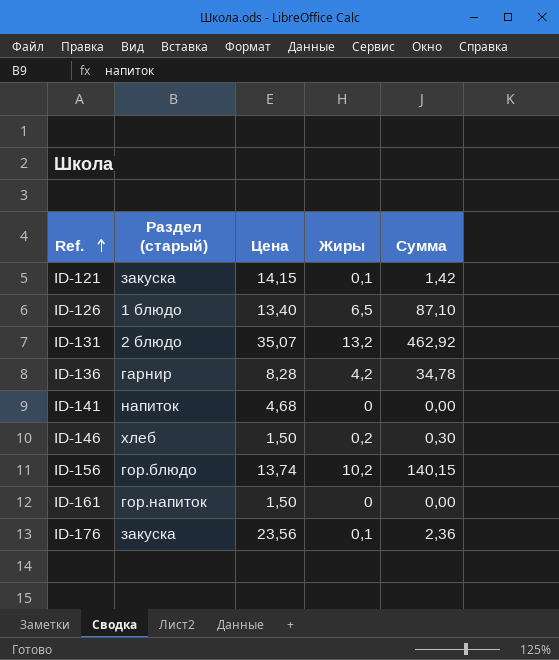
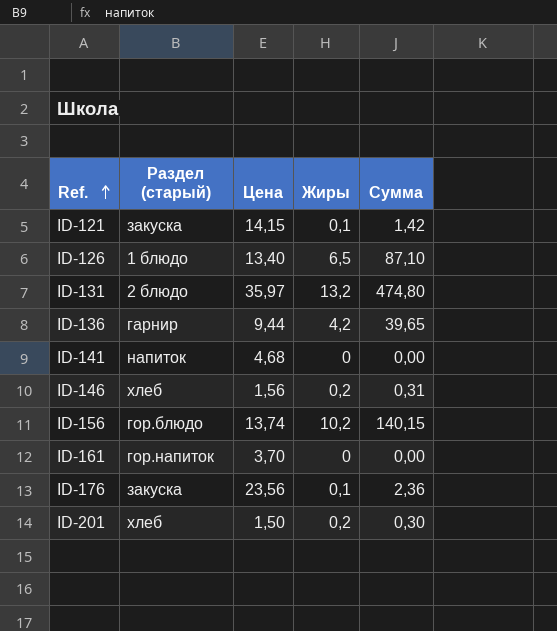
ID-131 | Цена: 35,07 -> 35,97
ID-131 | Сумма: 462,92 -> 474,80
ID-136 | Цена: 8,28 -> 9,44
ID-136 | Сумма: 34,78 -> 39,65
ID-146 | Цена: 1,50 -> 1,56
ID-146 | Сумма: 0,30 -> 0,31
ID-161 | Цена: 1,50 -> 3,70
row ID-201: none -> хлеб | 1,50 | 0,2 | 0,30

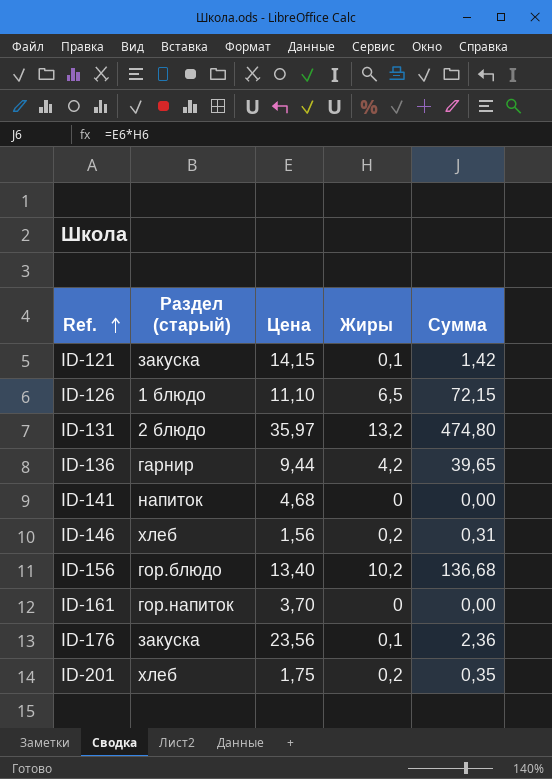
ID-126 | Цена: 13,40 -> 11,10
ID-126 | Сумма: 87,10 -> 72,15
ID-156 | Цена: 13,74 -> 13,40
ID-156 | Сумма: 140,15 -> 136,68
ID-201 | Цена: 1,50 -> 1,75
ID-201 | Сумма: 0,30 -> 0,35

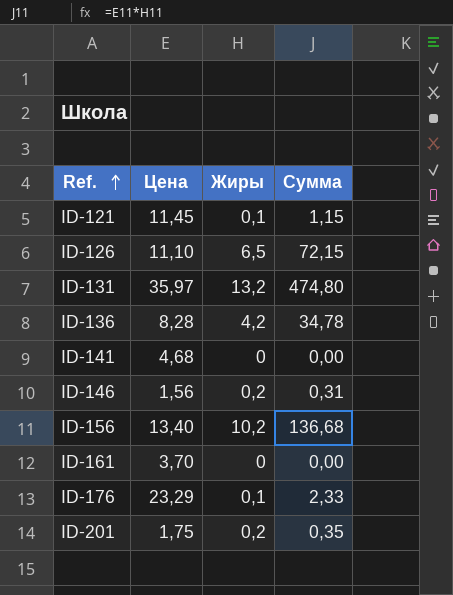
column Раздел (старый) | position: 2 -> none
ID-121 | Цена: 14,15 -> 11,45
ID-121 | Сумма: 1,42 -> 1,15
ID-136 | Цена: 9,44 -> 8,28
ID-136 | Сумма: 39,65 -> 34,78
ID-176 | Цена: 23,56 -> 23,29
ID-176 | Сумма: 2,36 -> 2,33

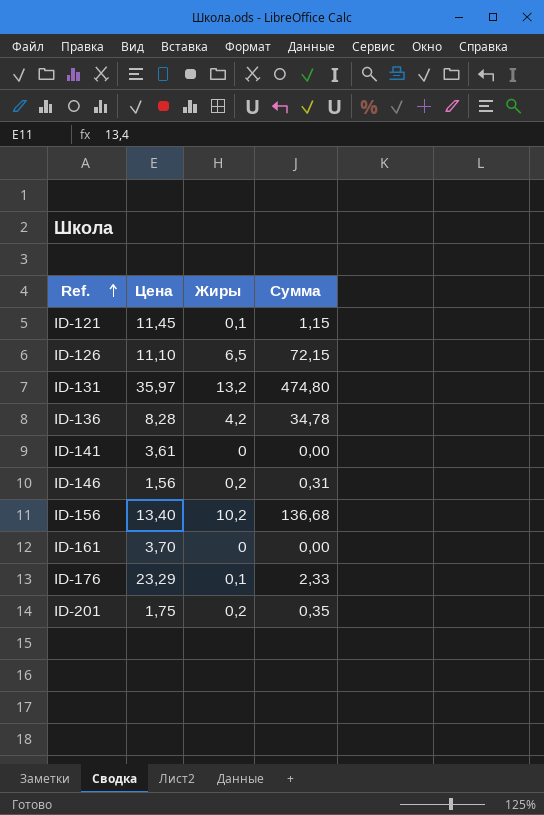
ID-141 | Цена: 4,68 -> 3,61

